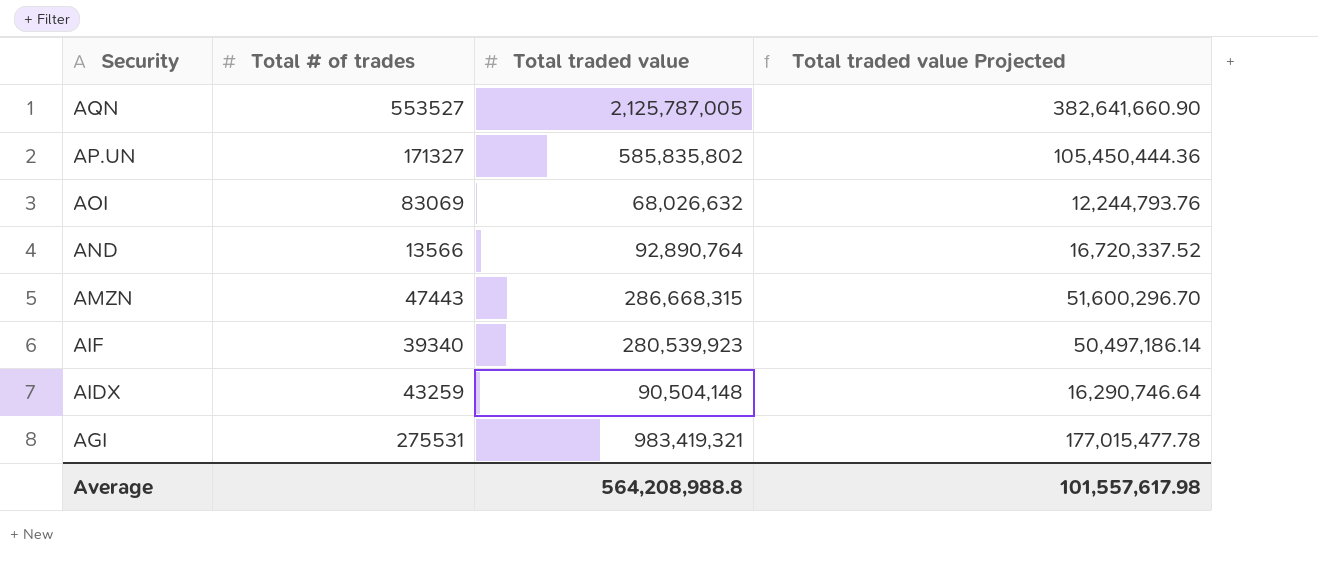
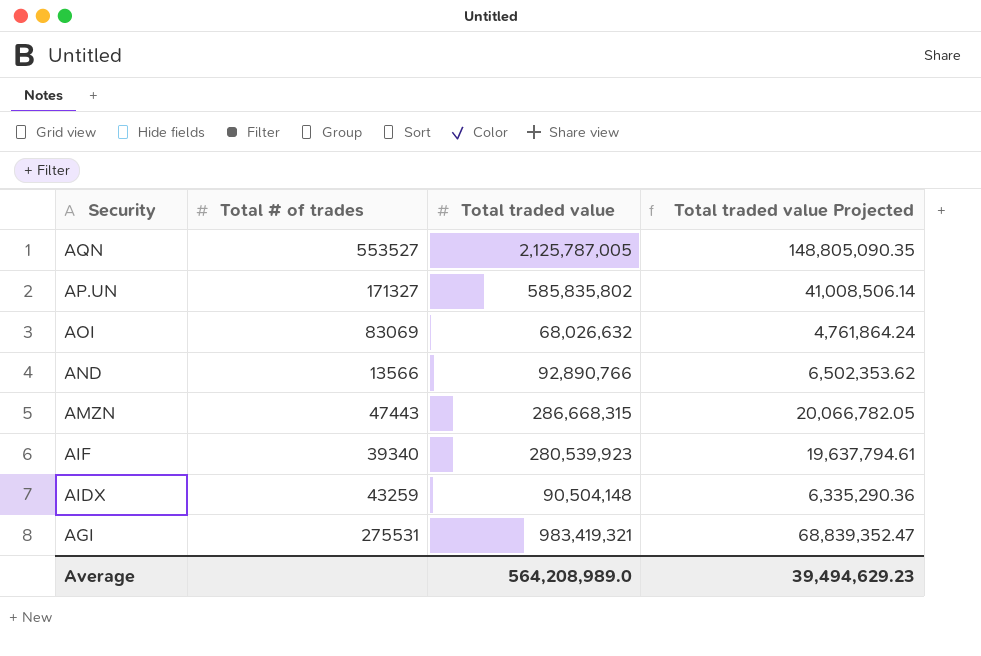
column Total traded value Projected | formula: [Total traded value] * 0.18 -> [Total traded value] * 0.07
AND | Total traded value: 92,890,764 -> 92,890,766
Average | Total traded value: 564,208,988.8 -> 564,208,989.0
Average | Total traded value Projected: 101,557,617.98 -> 39,494,629.23

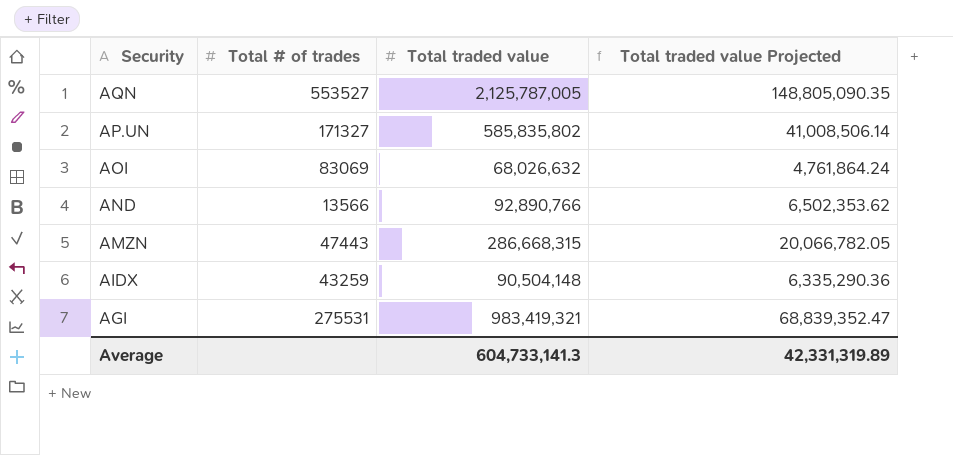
row AIF: 39340 | 280,539,923 | 19,637,794.61 -> none
Average | Total traded value: 564,208,989.0 -> 604,733,141.3
Average | Total traded value Projected: 39,494,629.23 -> 42,331,319.89

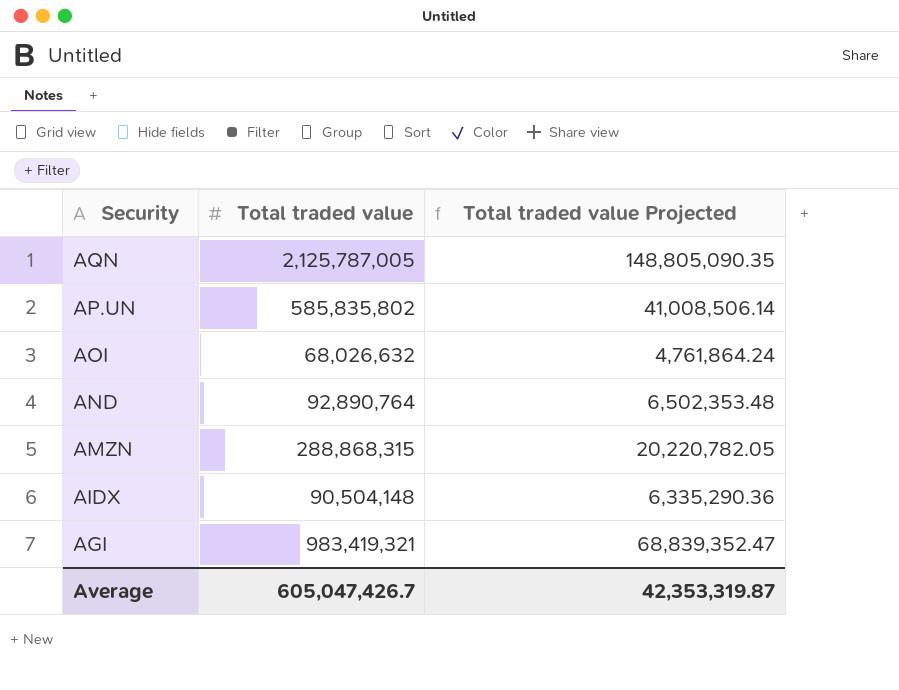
column Total # of trades | position: 2 -> none
AND | Total traded value: 92,890,766 -> 92,890,764
AND | Total traded value Projected: 6,502,353.62 -> 6,502,353.48
AMZN | Total traded value: 286,668,315 -> 288,868,315
AMZN | Total traded value Projected: 20,066,782.05 -> 20,220,782.05
Average | Total traded value: 604,733,141.3 -> 605,047,426.7
Average | Total traded value Projected: 42,331,319.89 -> 42,353,319.87

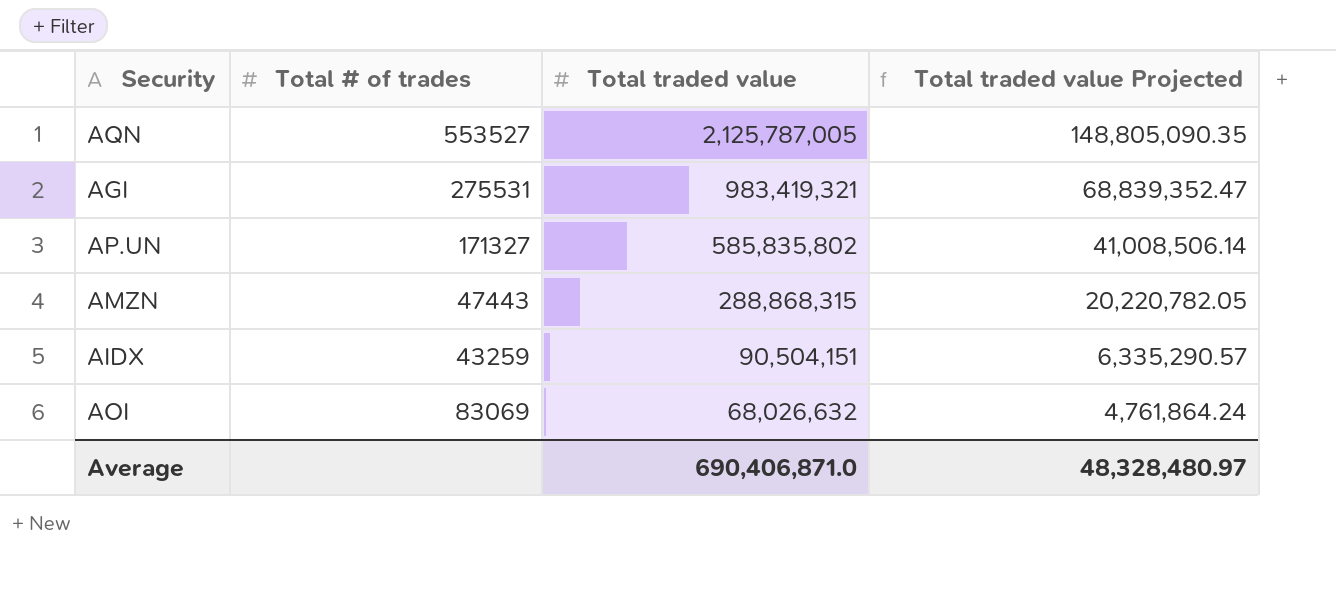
row order: Security descending -> Total traded value descending
column Total # of trades | position: none -> 2
row AND: 92,890,764 | 6,502,353.48 -> none
AIDX | Total traded value: 90,504,148 -> 90,504,151
AIDX | Total traded value Projected: 6,335,290.36 -> 6,335,290.57
Average | Total traded value: 605,047,426.7 -> 690,406,871.0
Average | Total traded value Projected: 42,353,319.87 -> 48,328,480.97

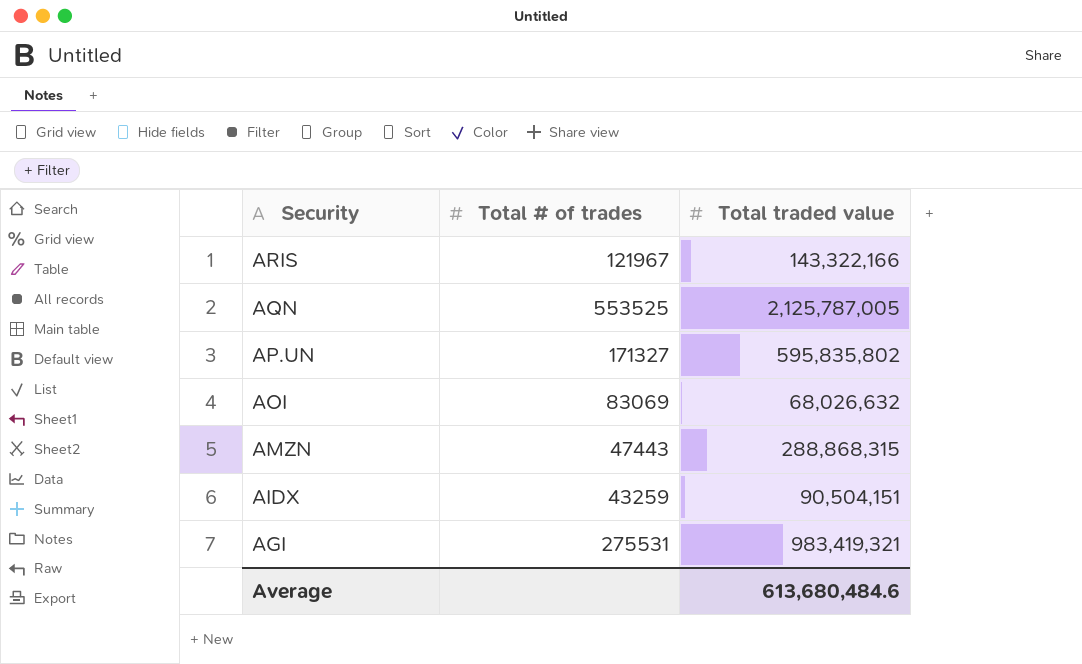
row order: Total traded value descending -> Security descending
column Total traded value Projected | formula: [Total traded value] * 0.07 -> none
row ARIS: none -> 121967 | 143,322,166
AQN | Total # of trades: 553527 -> 553525
AP.UN | Total traded value: 585,835,802 -> 595,835,802
Average | Total traded value: 690,406,871.0 -> 613,680,484.6

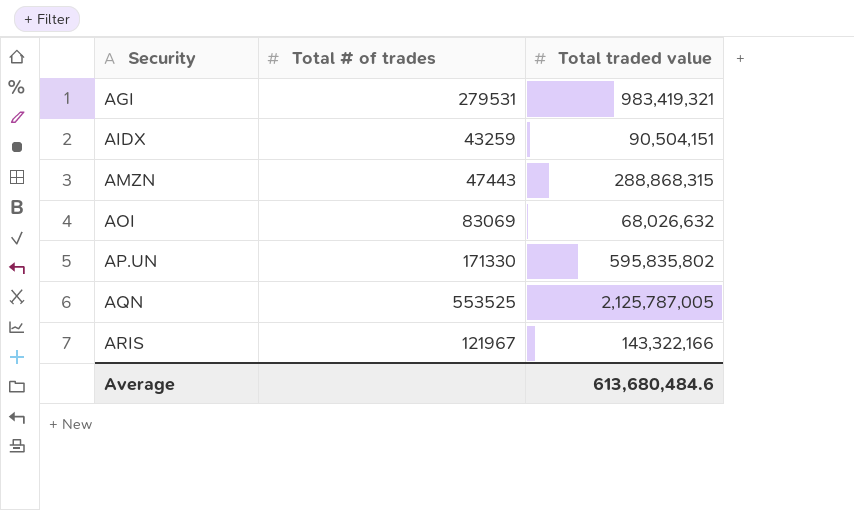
row order: Security descending -> Security ascending
AGI | Total # of trades: 275531 -> 279531
AP.UN | Total # of trades: 171327 -> 171330

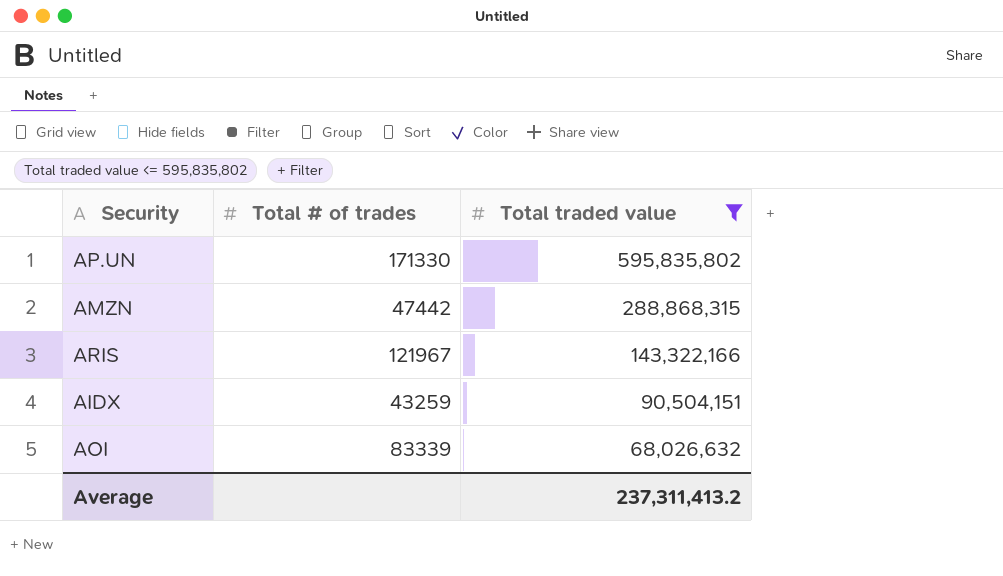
filter: none -> Total traded value <= 595,835,802
row order: Security ascending -> Total traded value descending
AMZN | Total # of trades: 47443 -> 47442
AOI | Total # of trades: 83069 -> 83339
Average | Total traded value: 613,680,484.6 -> 237,311,413.2

